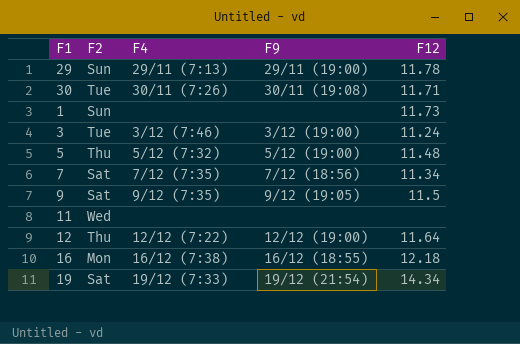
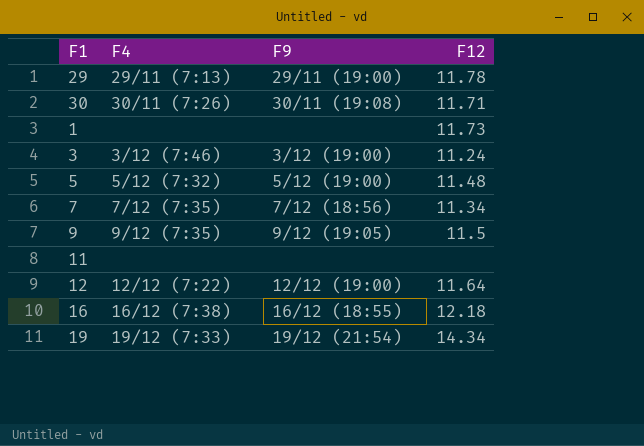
column F2 | position: 2 -> none

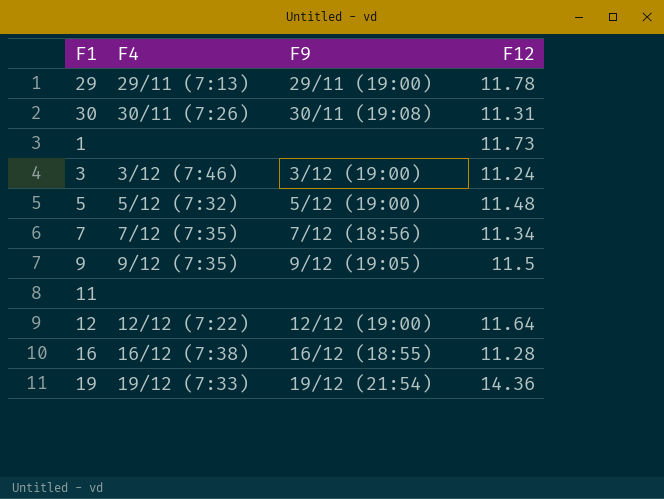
30 | F12: 11.71 -> 11.31
16 | F12: 12.18 -> 11.28
19 | F12: 14.34 -> 14.36

